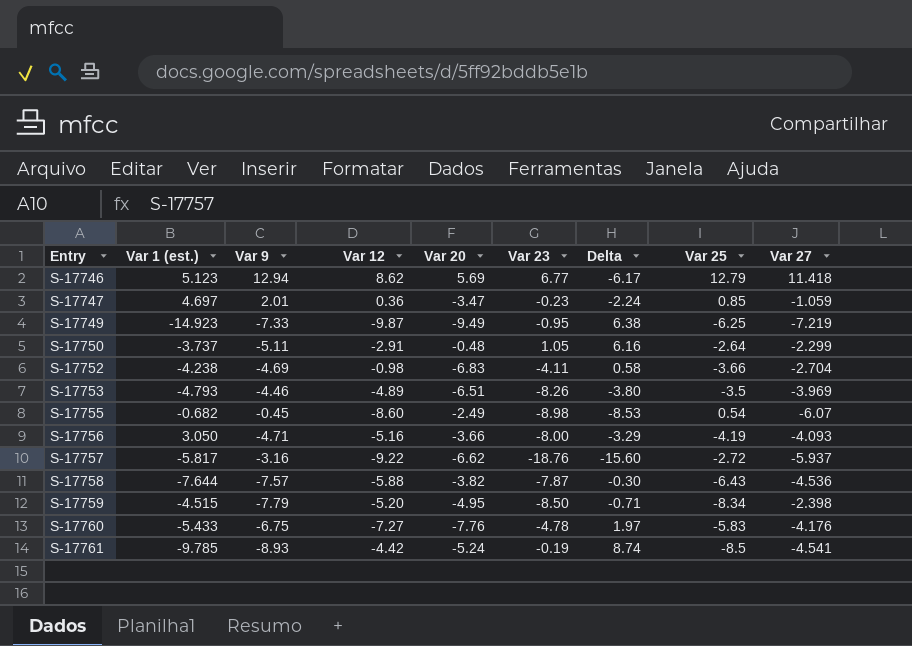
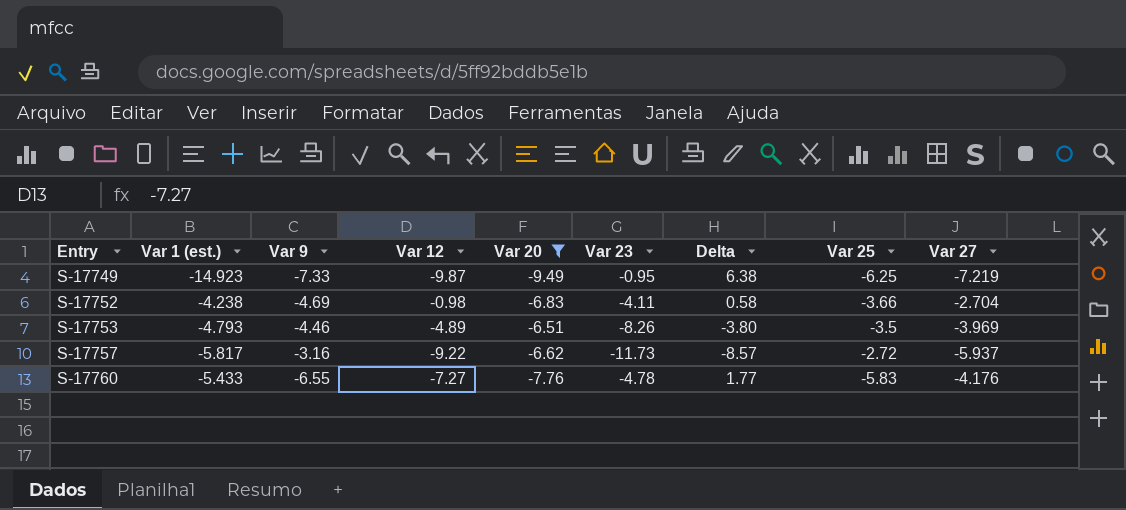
filter: none -> Var 20 <= -6.51
S-17757 | Var 23: -18.76 -> -11.73
S-17757 | Delta: -15.60 -> -8.57
S-17760 | Var 9: -6.75 -> -6.55
S-17760 | Delta: 1.97 -> 1.77

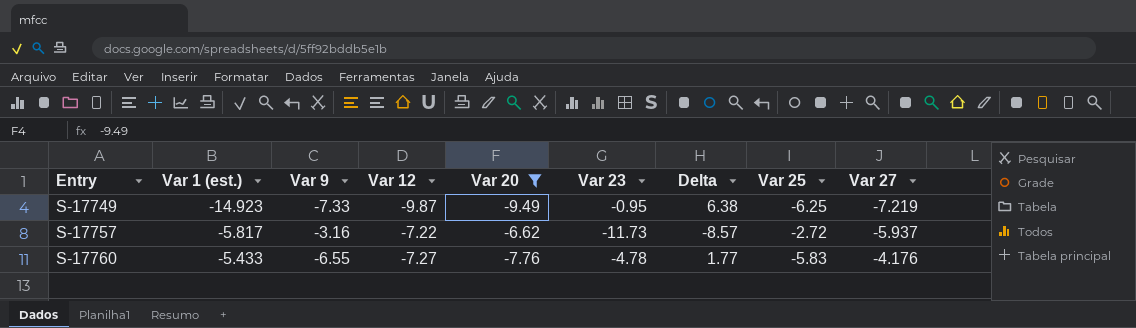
row S-17752: -4.238 | -4.69 | -0.98 | -6.83 | -4.11 | 0.58 | -3.66 | -2.704 -> none
row S-17753: -4.793 | -4.46 | -4.89 | -6.51 | -8.26 | -3.80 | -3.5 | -3.969 -> none
S-17757 | Var 12: -9.22 -> -7.22

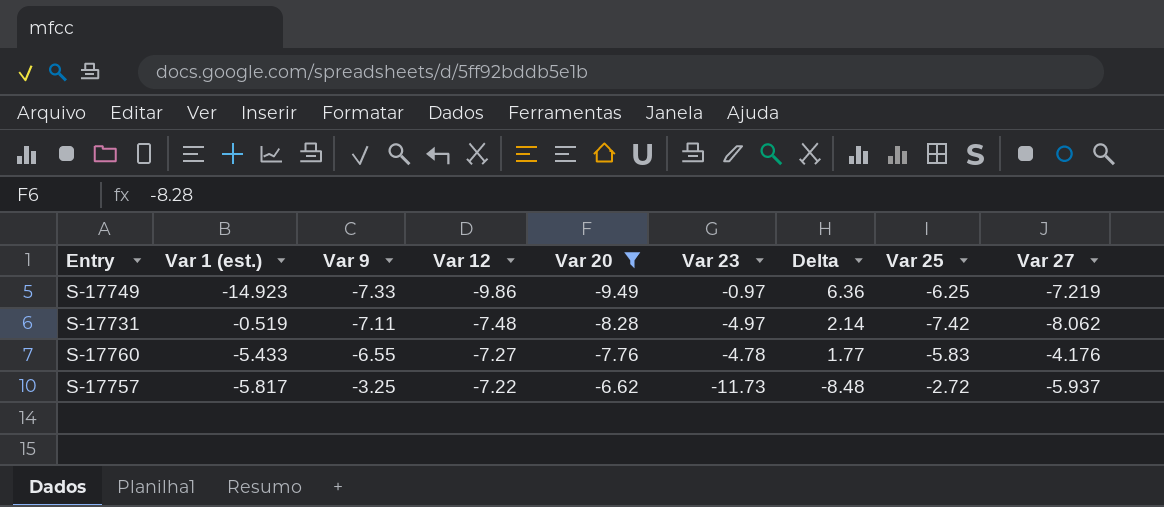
row order: Entry ascending -> Var 9 ascending
S-17749 | Var 12: -9.87 -> -9.86
S-17749 | Var 23: -0.95 -> -0.97
S-17749 | Delta: 6.38 -> 6.36
row S-17731: none -> -0.519 | -7.11 | -7.48 | -8.28 | -4.97 | 2.14 | -7.42 | -8.062
S-17757 | Var 9: -3.16 -> -3.25
S-17757 | Delta: -8.57 -> -8.48

